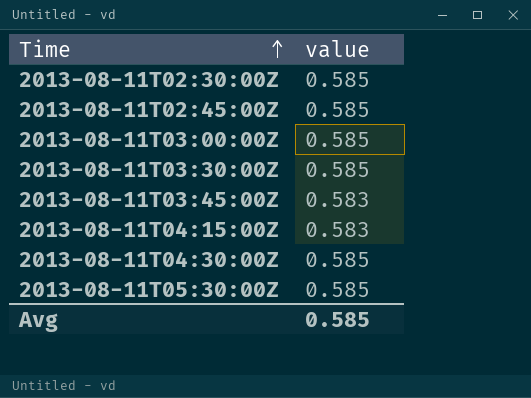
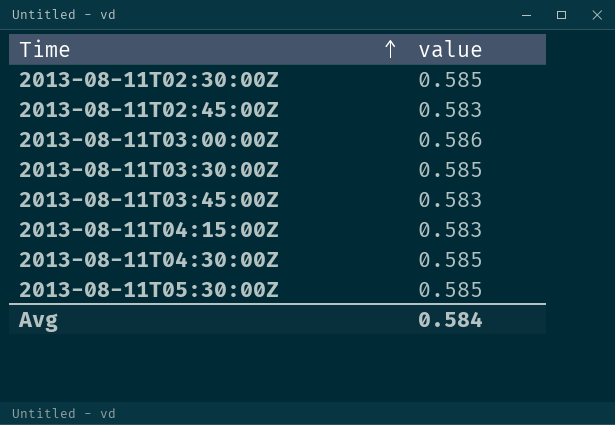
2013-08-11T02:45:00Z | value: 0.585 -> 0.583
2013-08-11T03:00:00Z | value: 0.585 -> 0.586
Avg | value: 0.585 -> 0.584

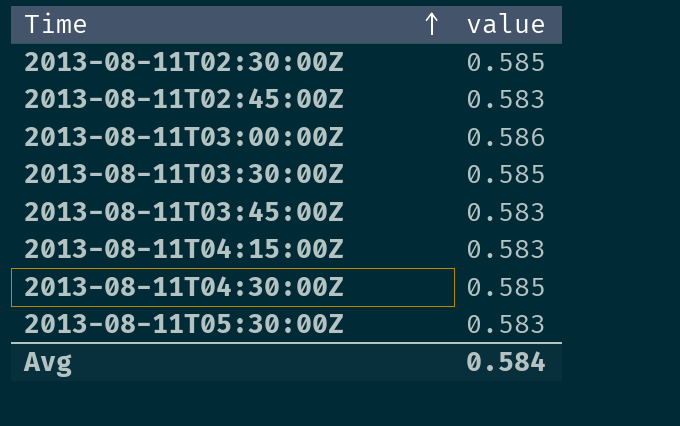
2013-08-11T05:30:00Z | value: 0.585 -> 0.583

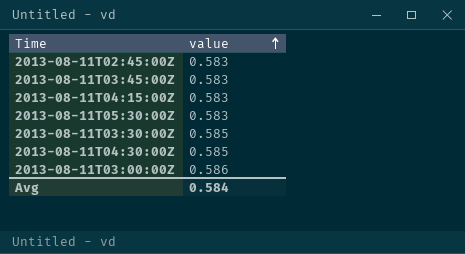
row order: Time ascending -> value ascending
row 2013-08-11T02:30:00Z: 0.585 -> none

